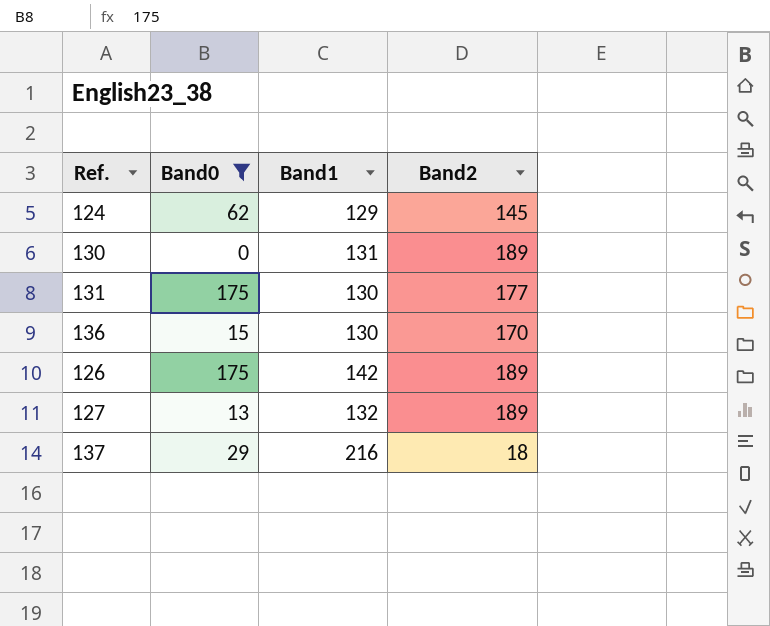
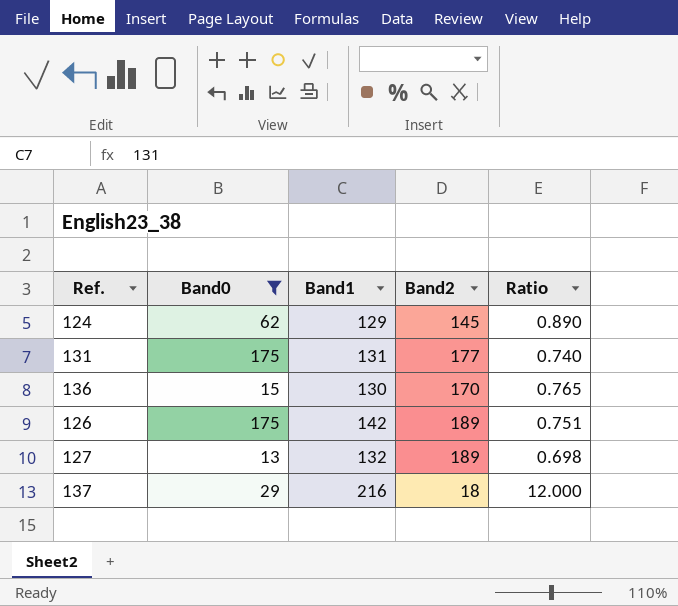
column Ratio | formula: none -> [Band1] / [Band2]
row 130: 0 | 131 | 189 -> none
131 | Band1: 130 -> 131

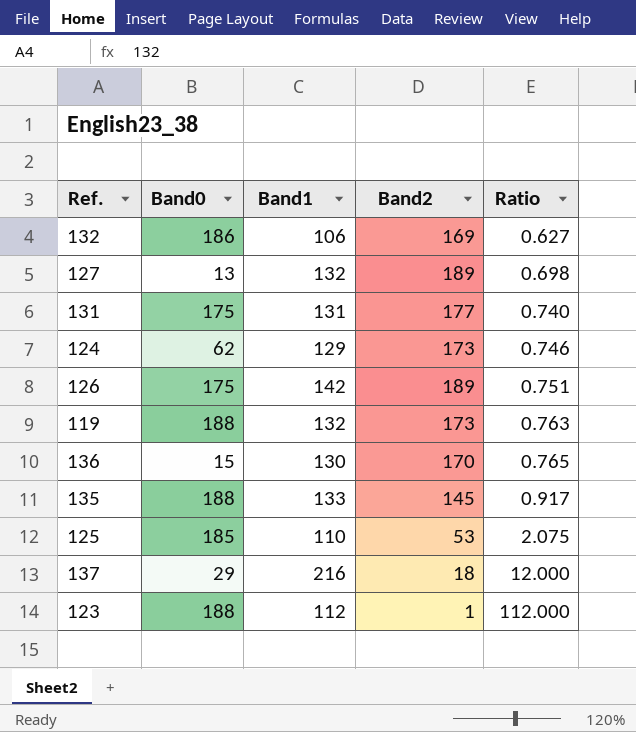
filter: Band0 <= 175 -> none
row order: none -> Ratio ascending
124 | Band2: 145 -> 173
124 | Ratio: 0.890 -> 0.746

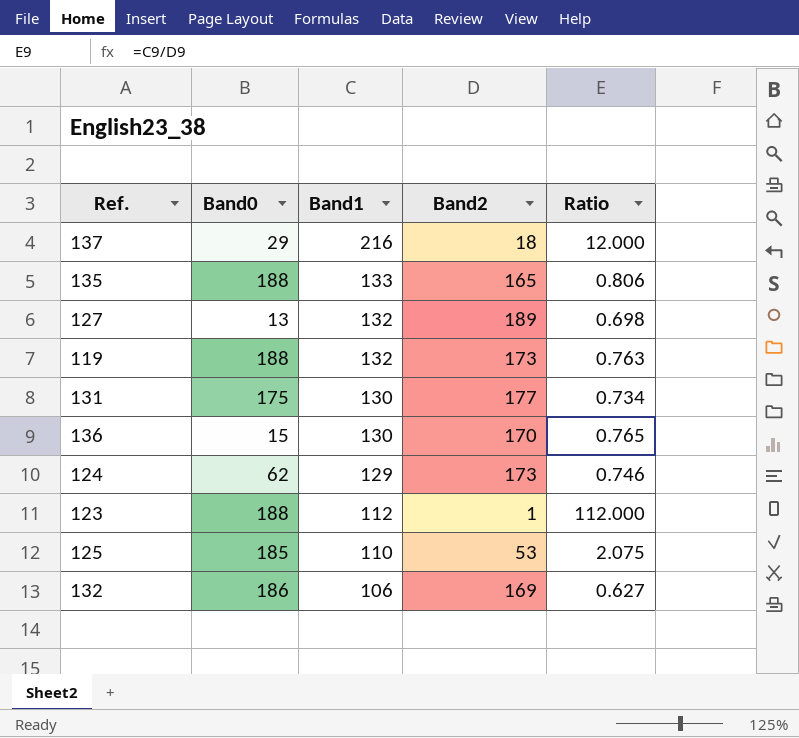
row order: Ratio ascending -> Band1 descending
row 126: 175 | 142 | 189 | 0.751 -> none
135 | Band2: 145 -> 165
135 | Ratio: 0.917 -> 0.806
131 | Band1: 131 -> 130
131 | Ratio: 0.740 -> 0.734

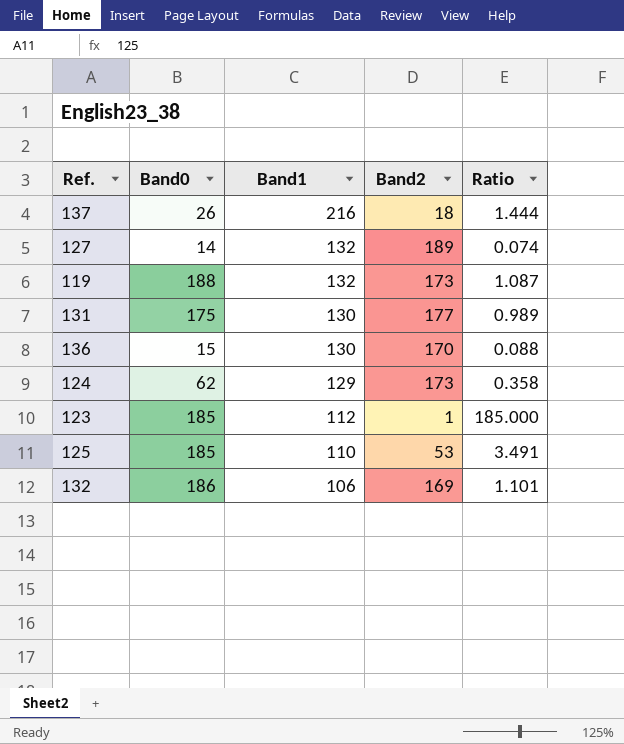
column Ratio | formula: [Band1] / [Band2] -> [Band0] / [Band2]
row 135: 188 | 133 | 165 | 0.806 -> none
137 | Band0: 29 -> 26
127 | Band0: 13 -> 14
123 | Band0: 188 -> 185

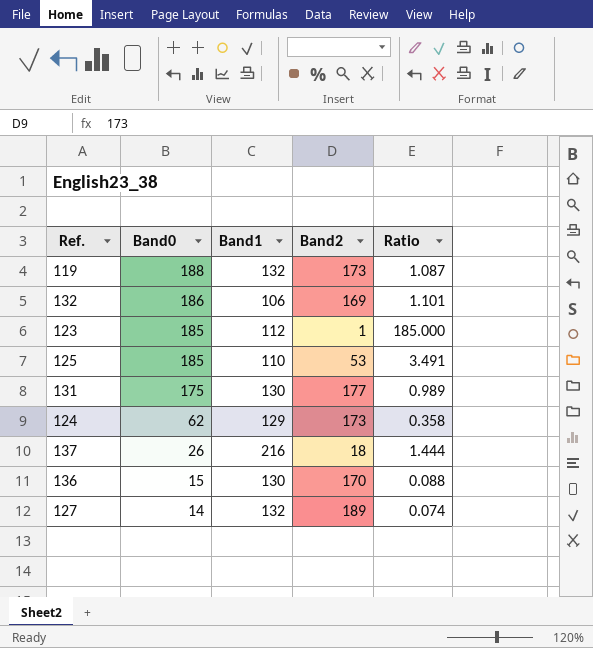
row order: Band1 descending -> Band0 descending

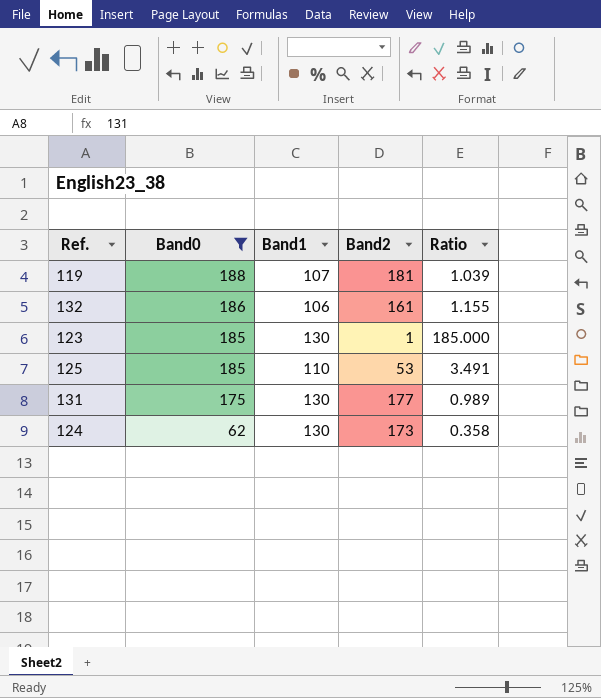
filter: none -> Band0 >= 62
119 | Band1: 132 -> 107
119 | Band2: 173 -> 181
119 | Ratio: 1.087 -> 1.039
132 | Band2: 169 -> 161
132 | Ratio: 1.101 -> 1.155
123 | Band1: 112 -> 130
124 | Band1: 129 -> 130

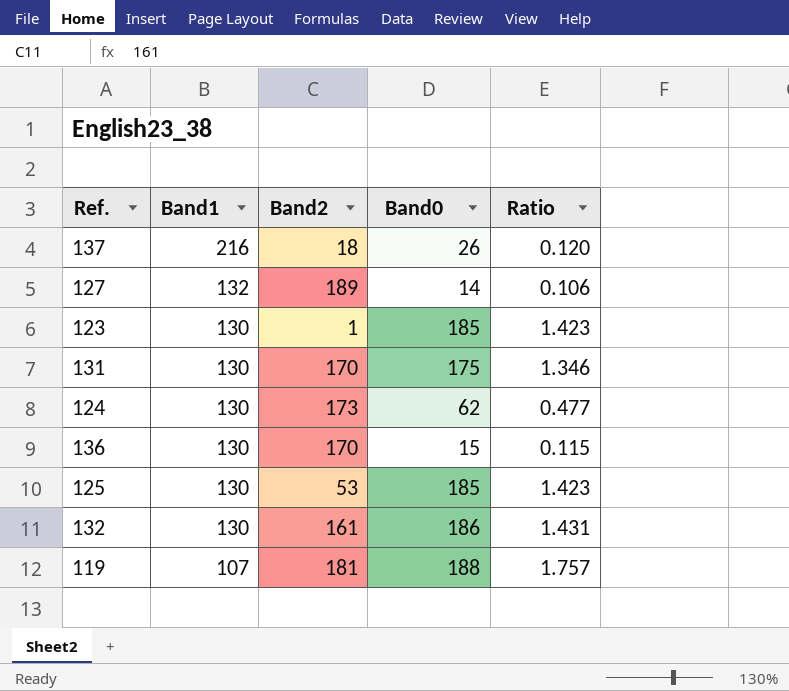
filter: Band0 >= 62 -> none
row order: Band0 descending -> Band1 descending
column Band0 | position: 2 -> 4
column Ratio | formula: [Band0] / [Band2] -> [Band0] / [Band1]
131 | Band2: 177 -> 170
125 | Band1: 110 -> 130
132 | Band1: 106 -> 130

